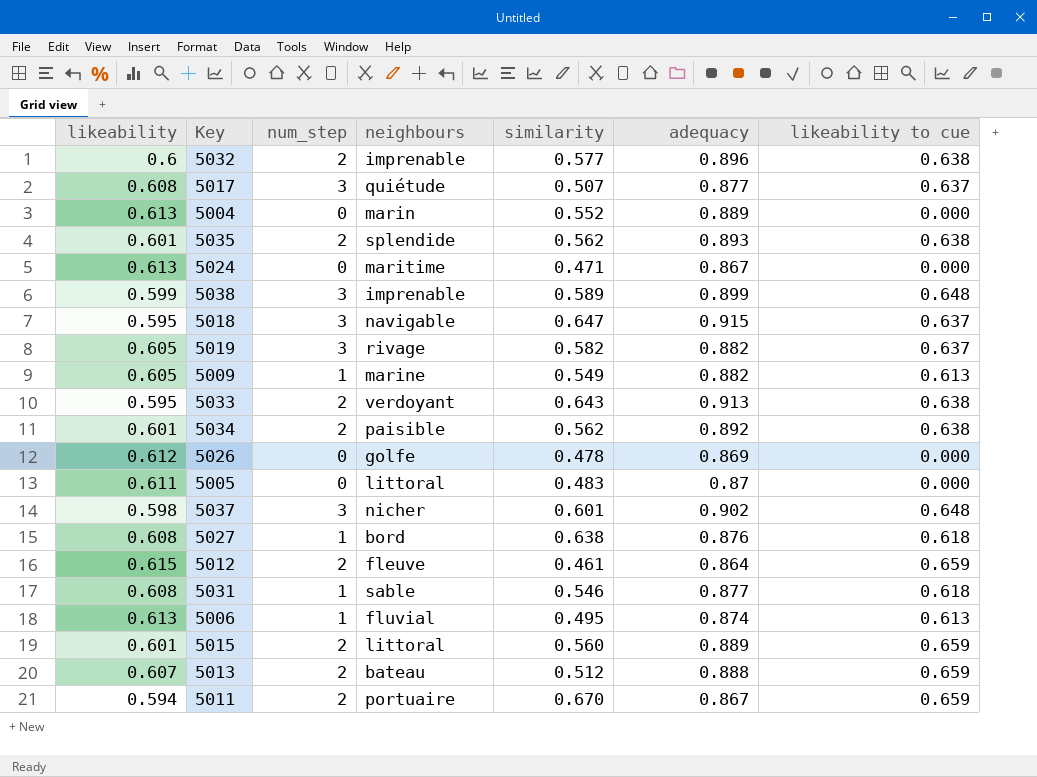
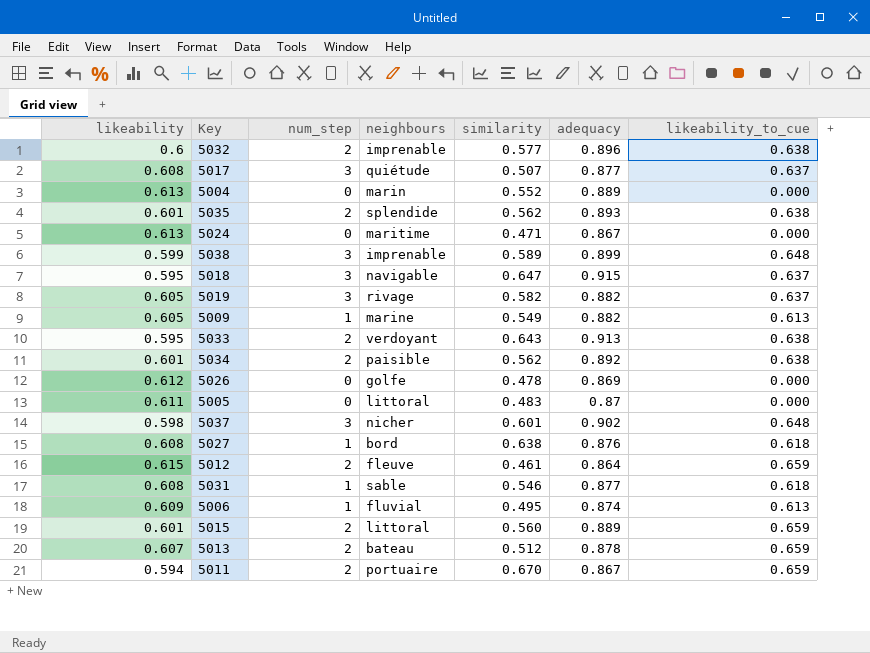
column name: likeability to cue -> likeability_to_cue
5006 | likeability: 0.613 -> 0.609
5013 | adequacy: 0.888 -> 0.878

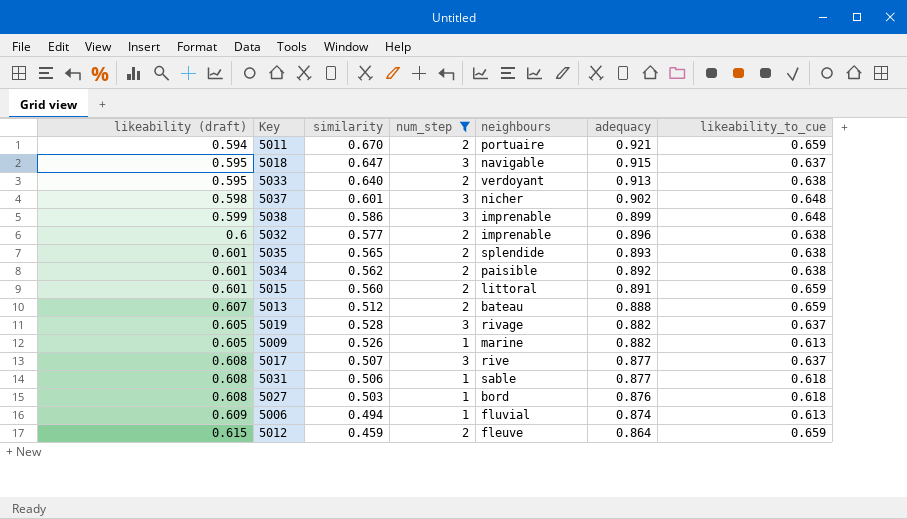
filter: none -> num_step != 0
row order: none -> adequacy descending
column name: likeability -> likeability (draft)
column similarity | position: 5 -> 3
5011 | adequacy: 0.867 -> 0.921
5033 | similarity: 0.643 -> 0.640
5038 | similarity: 0.589 -> 0.586
5035 | similarity: 0.562 -> 0.565
5015 | adequacy: 0.889 -> 0.891
5013 | adequacy: 0.878 -> 0.888
5019 | similarity: 0.582 -> 0.528
5009 | similarity: 0.549 -> 0.526
5017 | neighbours: quiétude -> rive
5031 | similarity: 0.546 -> 0.506
5027 | similarity: 0.638 -> 0.503
5006 | similarity: 0.495 -> 0.494
5012 | similarity: 0.461 -> 0.459

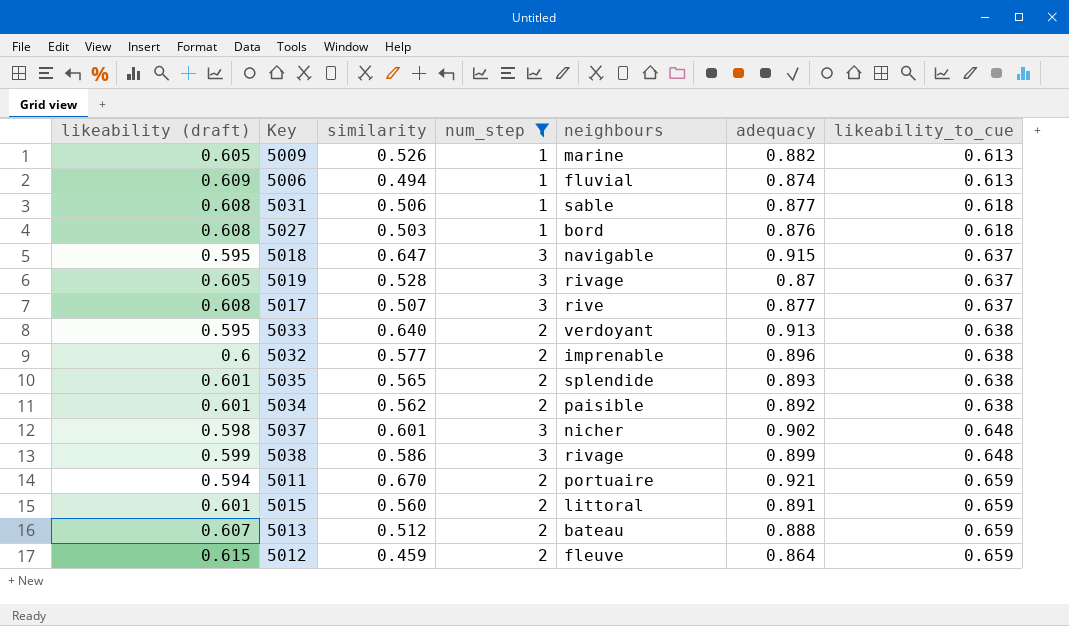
row order: adequacy descending -> likeability_to_cue ascending
5019 | adequacy: 0.882 -> 0.87
5038 | neighbours: imprenable -> rivage

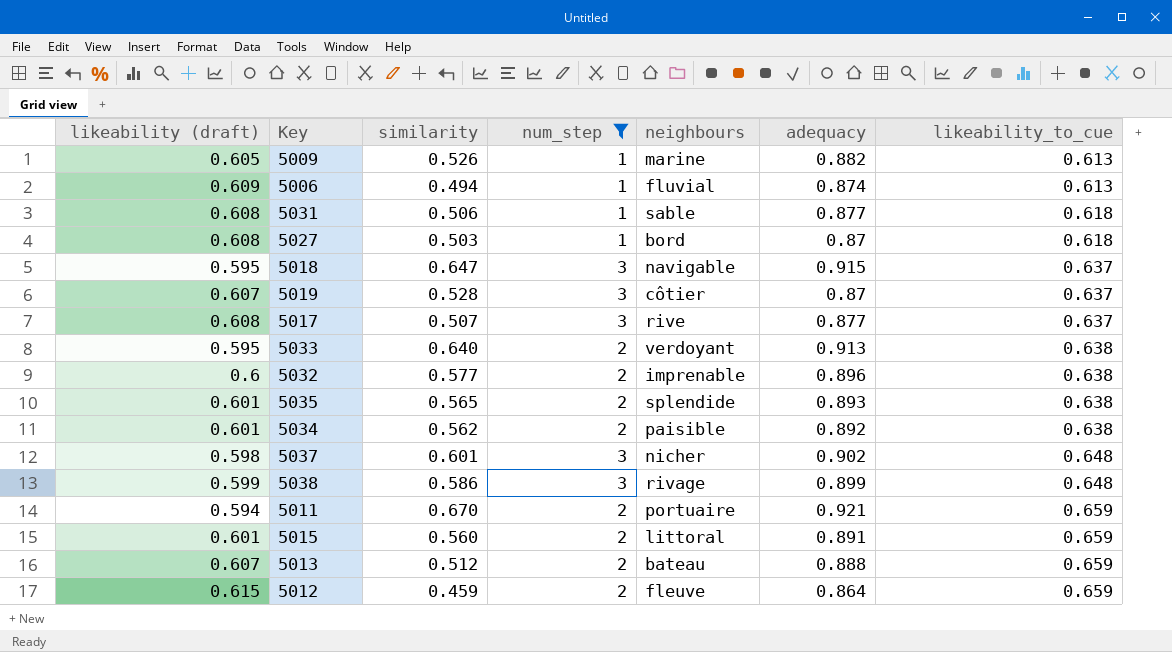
5027 | adequacy: 0.876 -> 0.87
5019 | likeability (draft): 0.605 -> 0.607
5019 | neighbours: rivage -> côtier

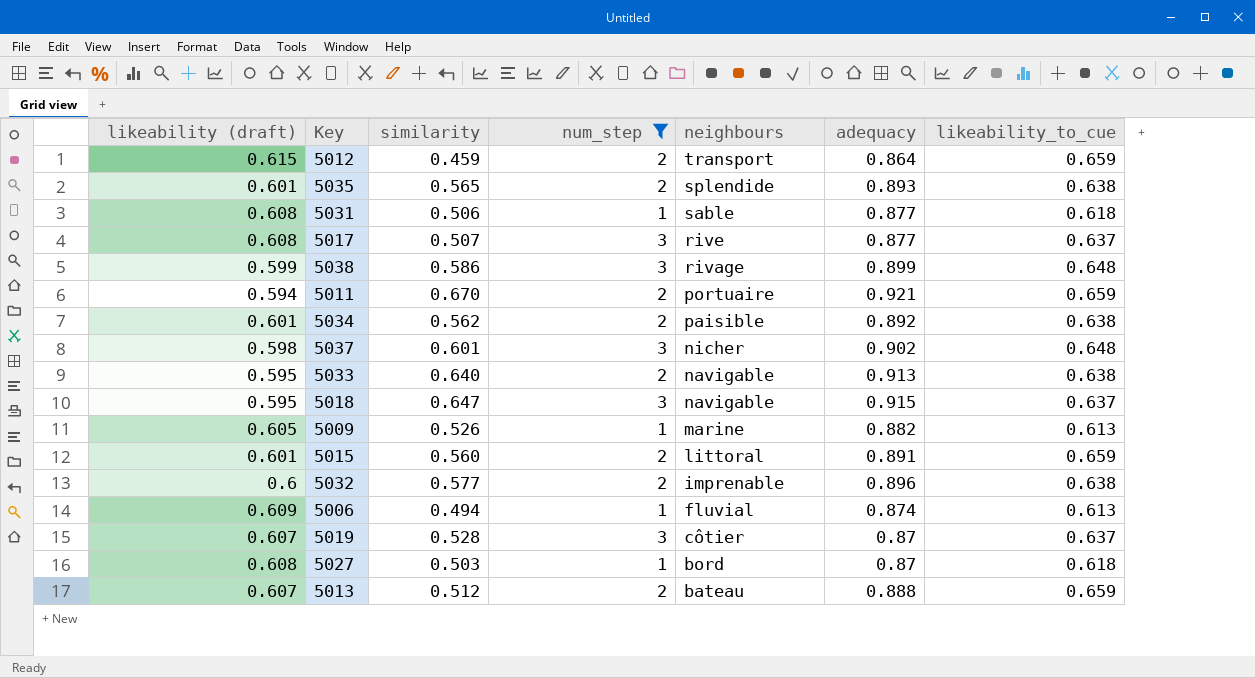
row order: likeability_to_cue ascending -> neighbours descending
5012 | neighbours: fleuve -> transport
5033 | neighbours: verdoyant -> navigable

